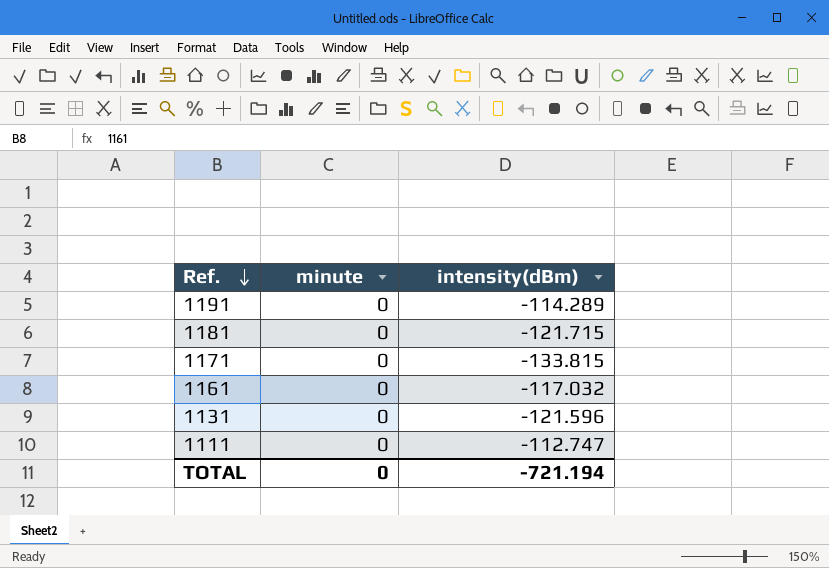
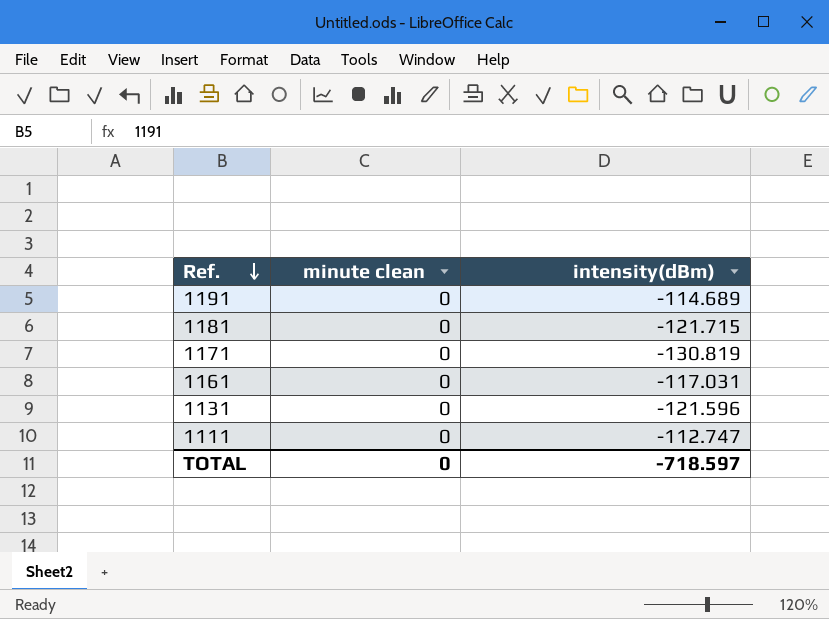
column name: minute -> minute clean
1191 | intensity(dBm): -114.289 -> -114.689
1171 | intensity(dBm): -133.815 -> -130.819
1161 | intensity(dBm): -117.032 -> -117.031
TOTAL | intensity(dBm): -721.194 -> -718.597

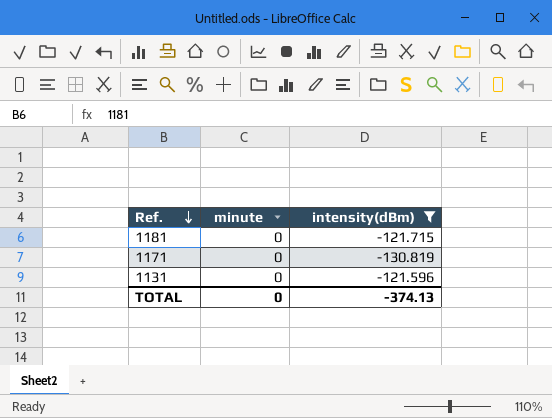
filter: none -> intensity(dBm) <= -121.596
column name: minute clean -> minute
TOTAL | intensity(dBm): -718.597 -> -374.13

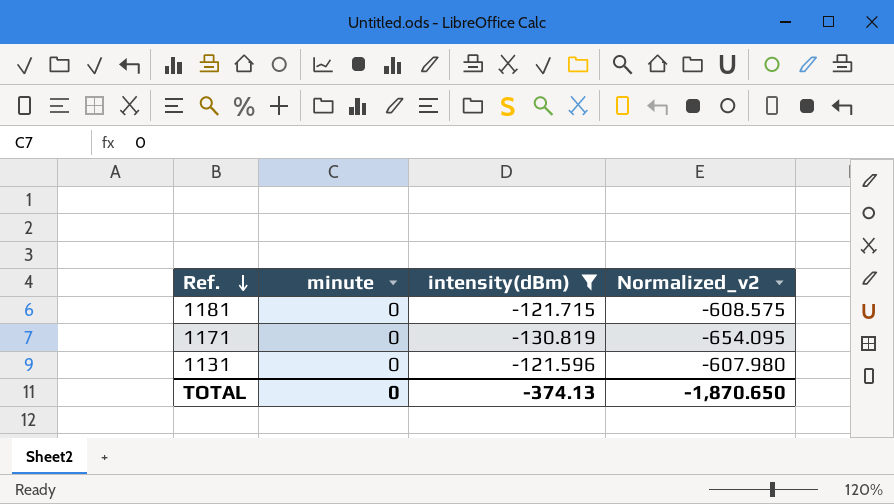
column Normalized_v2 | formula: none -> [intensity(dBm)] * 5

